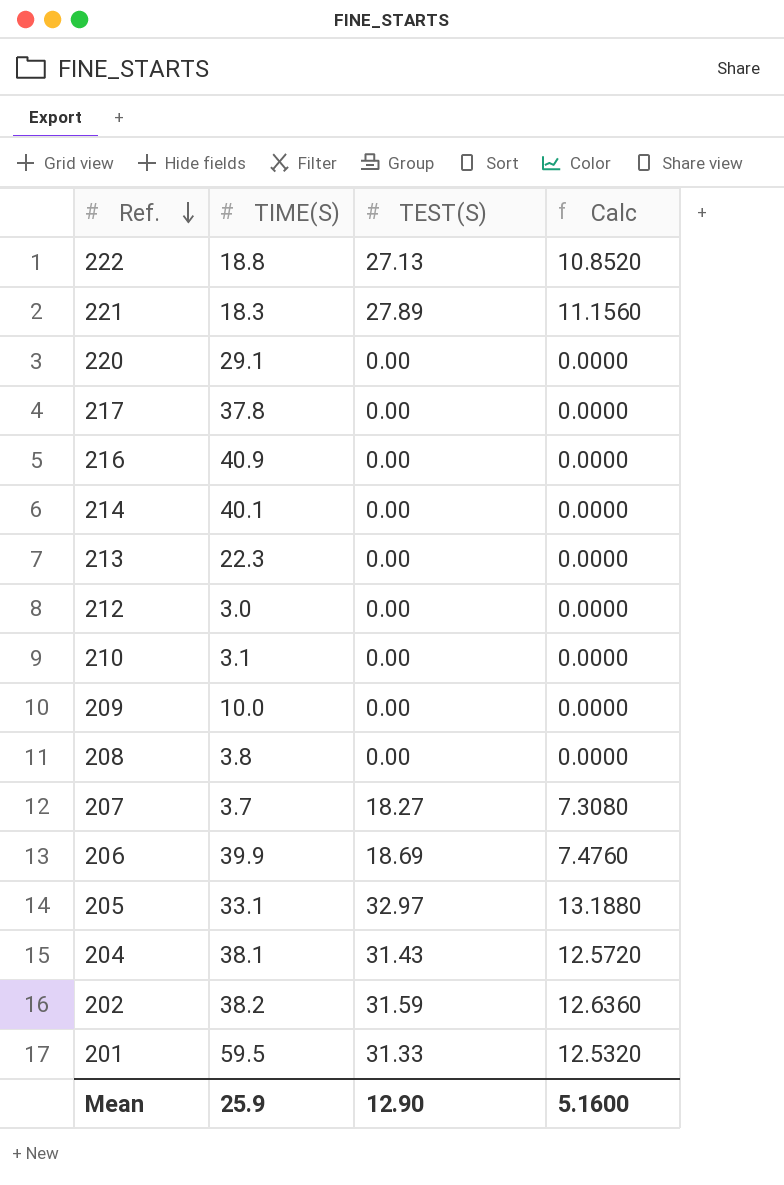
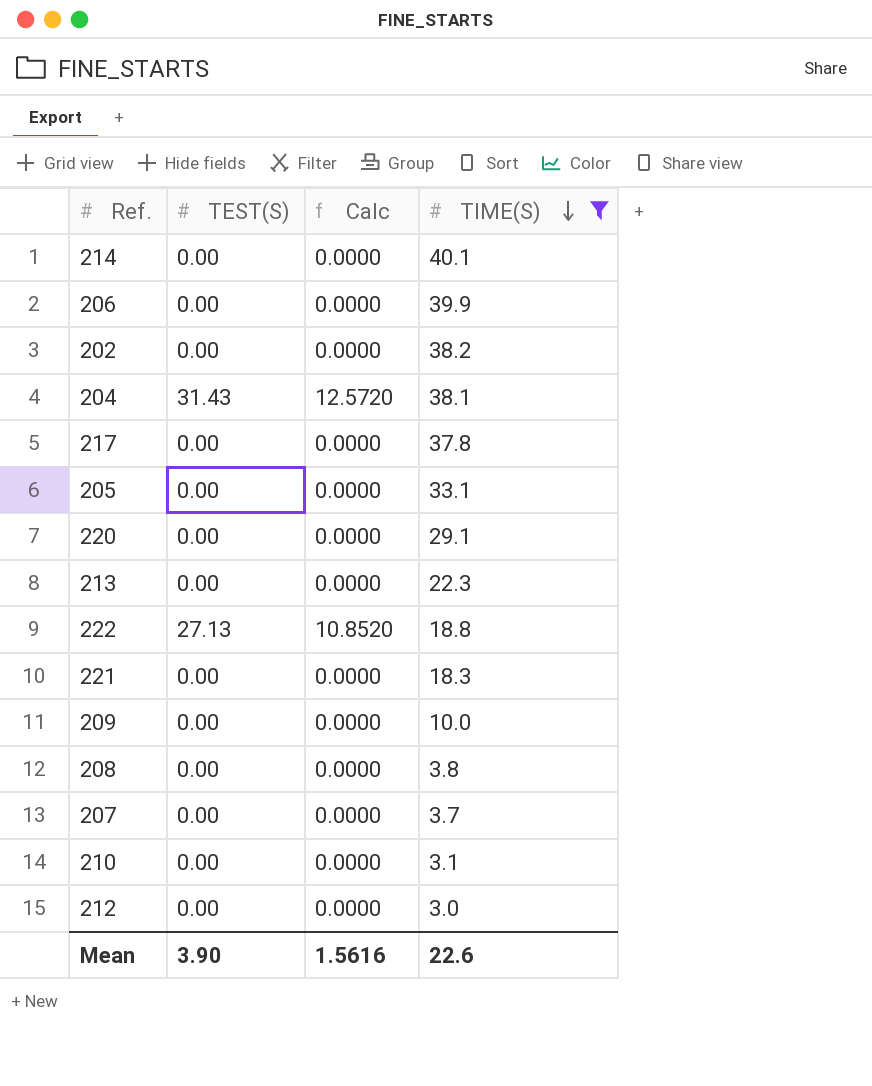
filter: none -> TIME(S) <= 40.1
row order: Ref. descending -> TIME(S) descending
column TIME(S) | position: 2 -> 4
206 | TEST(S): 18.69 -> 0.00
206 | Calc: 7.4760 -> 0.0000
202 | TEST(S): 31.59 -> 0.00
202 | Calc: 12.6360 -> 0.0000
205 | TEST(S): 32.97 -> 0.00
205 | Calc: 13.1880 -> 0.0000
221 | TEST(S): 27.89 -> 0.00
221 | Calc: 11.1560 -> 0.0000
207 | TEST(S): 18.27 -> 0.00
207 | Calc: 7.3080 -> 0.0000
Mean | TEST(S): 12.90 -> 3.90
Mean | Calc: 5.1600 -> 1.5616
Mean | TIME(S): 25.9 -> 22.6

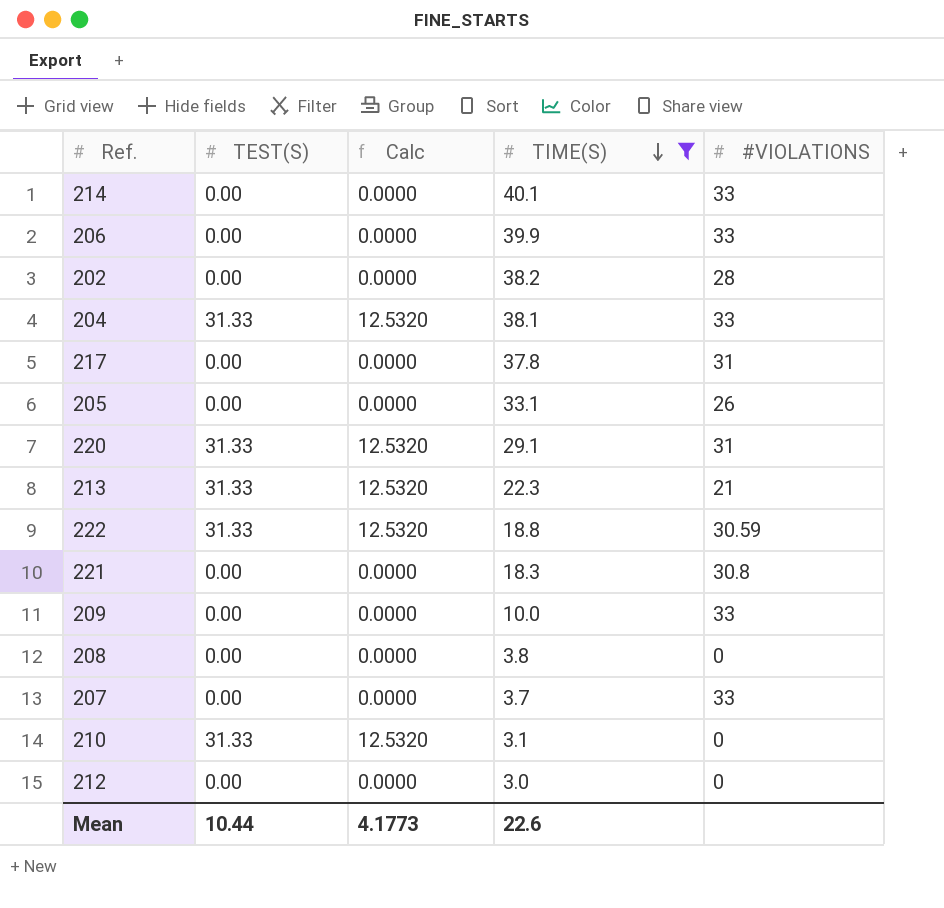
column #VIOLATIONS | position: none -> 5
204 | TEST(S): 31.43 -> 31.33
204 | Calc: 12.5720 -> 12.5320
220 | TEST(S): 0.00 -> 31.33
220 | Calc: 0.0000 -> 12.5320
213 | TEST(S): 0.00 -> 31.33
213 | Calc: 0.0000 -> 12.5320
222 | TEST(S): 27.13 -> 31.33
222 | Calc: 10.8520 -> 12.5320
210 | TEST(S): 0.00 -> 31.33
210 | Calc: 0.0000 -> 12.5320
Mean | TEST(S): 3.90 -> 10.44
Mean | Calc: 1.5616 -> 4.1773

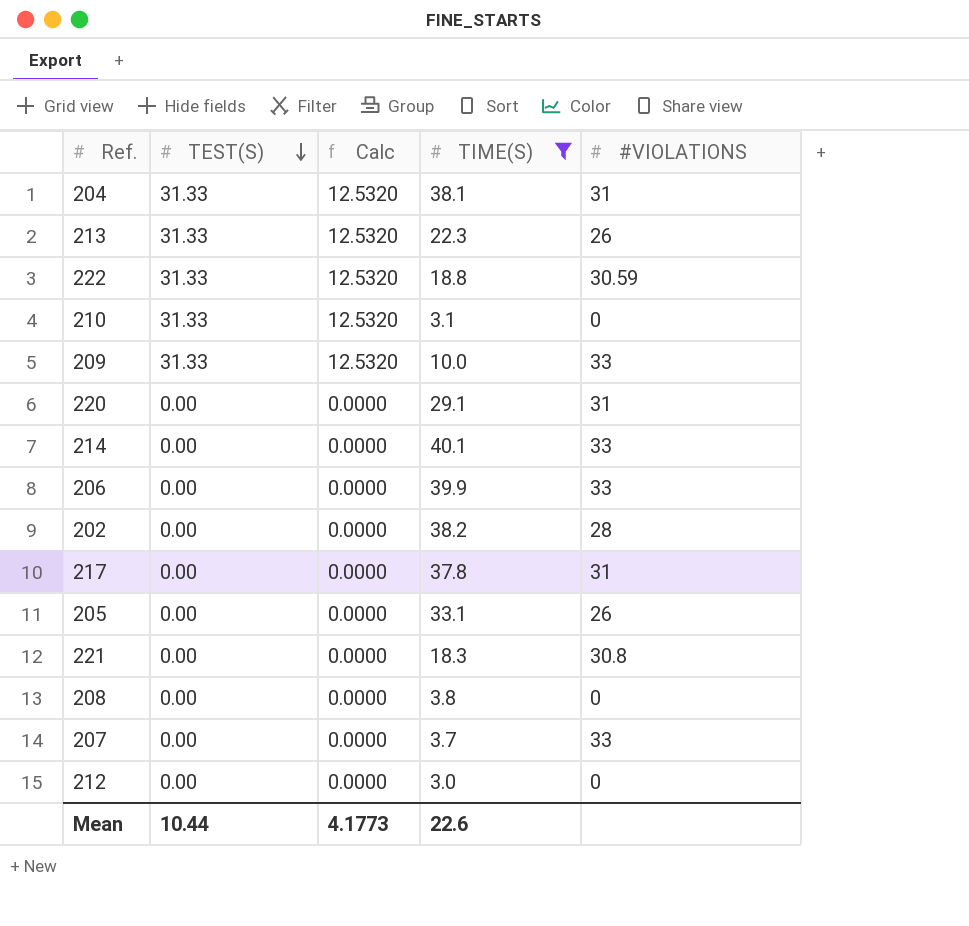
row order: TIME(S) descending -> TEST(S) descending
204 | #VIOLATIONS: 33 -> 31
213 | #VIOLATIONS: 21 -> 26
209 | TEST(S): 0.00 -> 31.33
209 | Calc: 0.0000 -> 12.5320
220 | TEST(S): 31.33 -> 0.00
220 | Calc: 12.5320 -> 0.0000

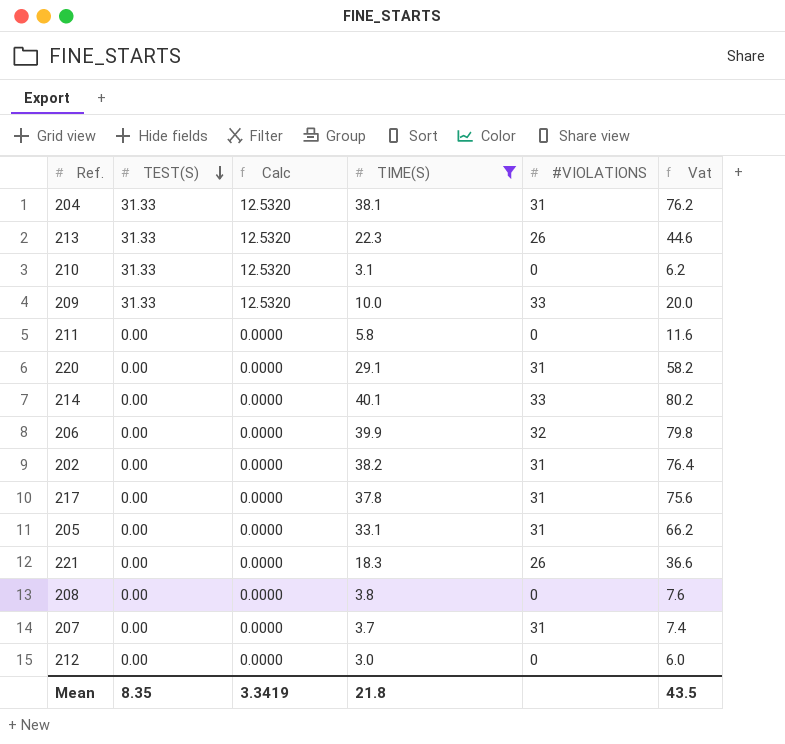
column Vat | formula: none -> [TIME(S)] * 2
row 222: 31.33 | 12.5320 | 18.8 | 30.59 -> none
row 211: none -> 0.00 | 0.0000 | 5.8 | 0 | 11.6
206 | #VIOLATIONS: 33 -> 32
202 | #VIOLATIONS: 28 -> 31
205 | #VIOLATIONS: 26 -> 31
221 | #VIOLATIONS: 30.8 -> 26
207 | #VIOLATIONS: 33 -> 31
Mean | TEST(S): 10.44 -> 8.35
Mean | Calc: 4.1773 -> 3.3419
Mean | TIME(S): 22.6 -> 21.8

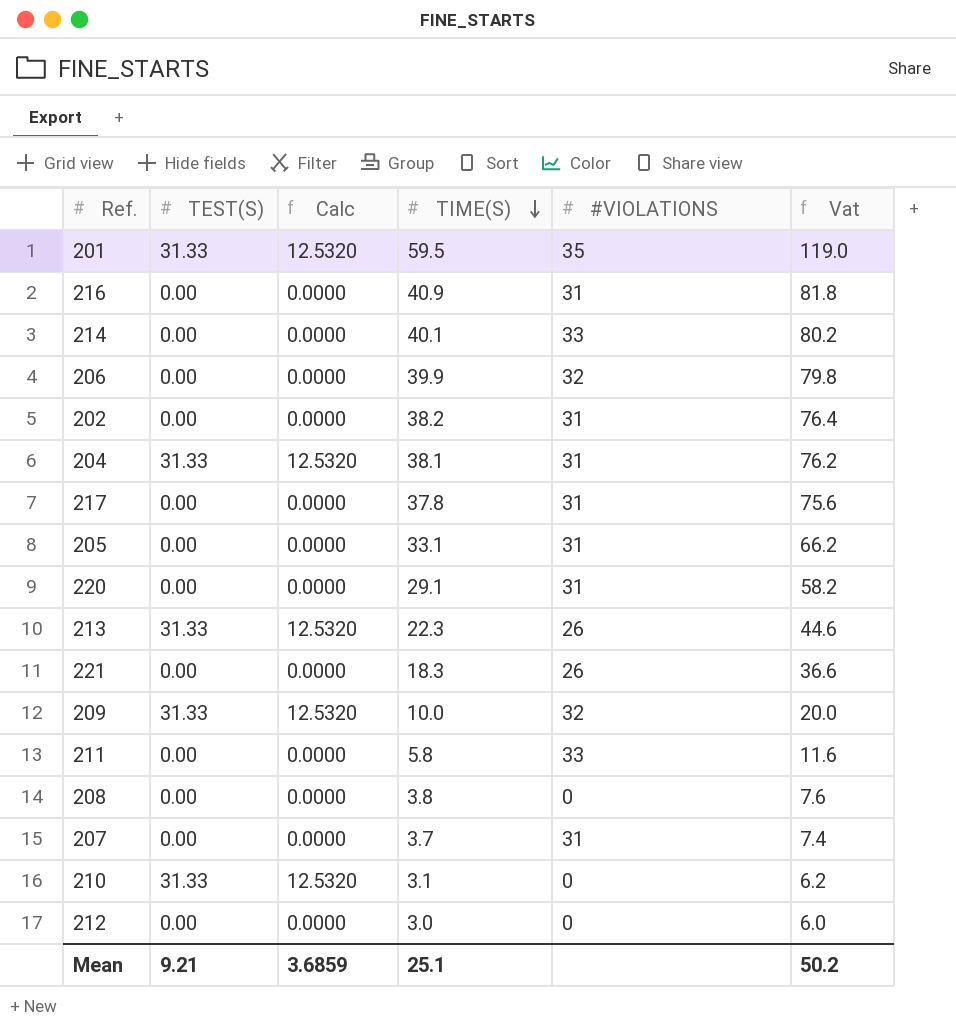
filter: TIME(S) <= 40.1 -> none
row order: TEST(S) descending -> TIME(S) descending
209 | #VIOLATIONS: 33 -> 32
211 | #VIOLATIONS: 0 -> 33
Mean | TEST(S): 8.35 -> 9.21
Mean | Calc: 3.3419 -> 3.6859
Mean | TIME(S): 21.8 -> 25.1
Mean | Vat: 43.5 -> 50.2

